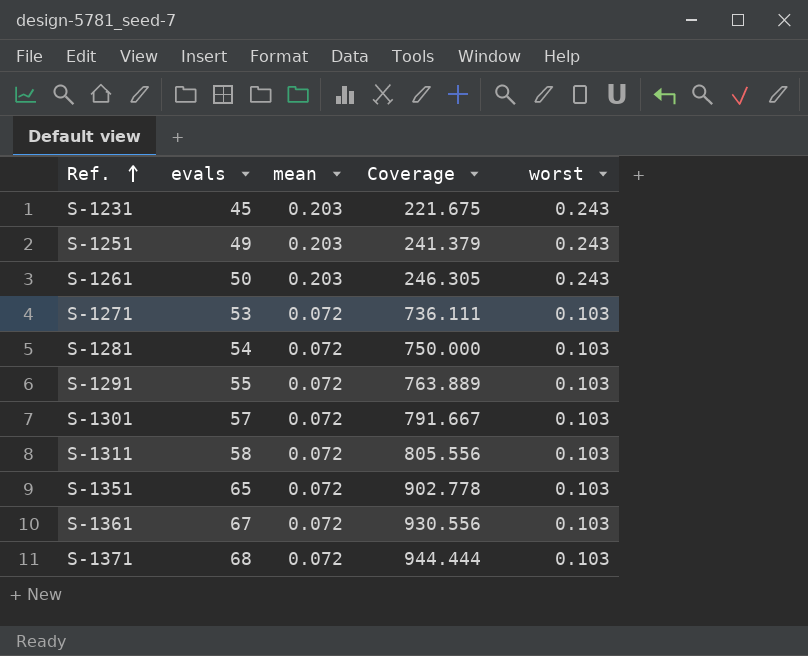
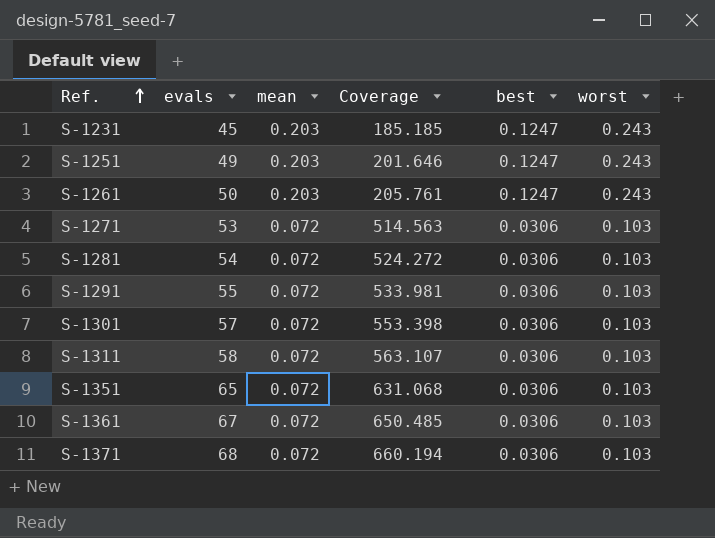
column Coverage | formula: [evals] / [mean] -> [evals] / [worst]
column best | position: none -> 5

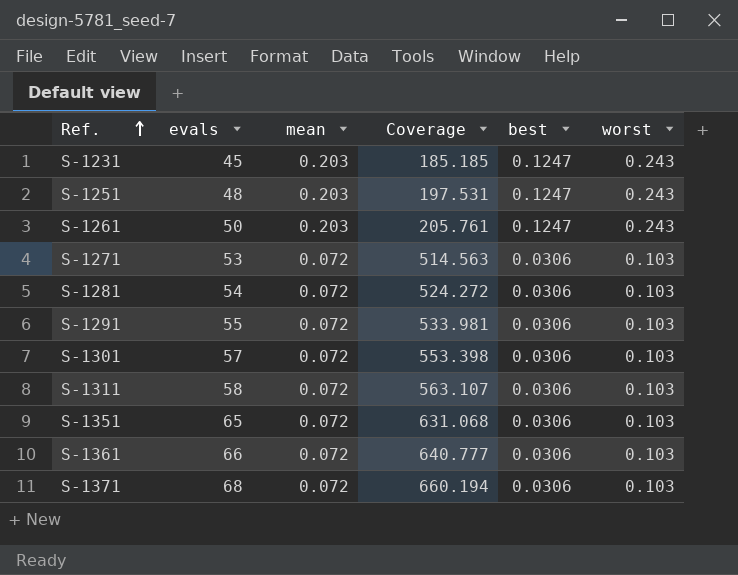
S-1251 | evals: 49 -> 48
S-1251 | Coverage: 201.646 -> 197.531
S-1361 | evals: 67 -> 66
S-1361 | Coverage: 650.485 -> 640.777

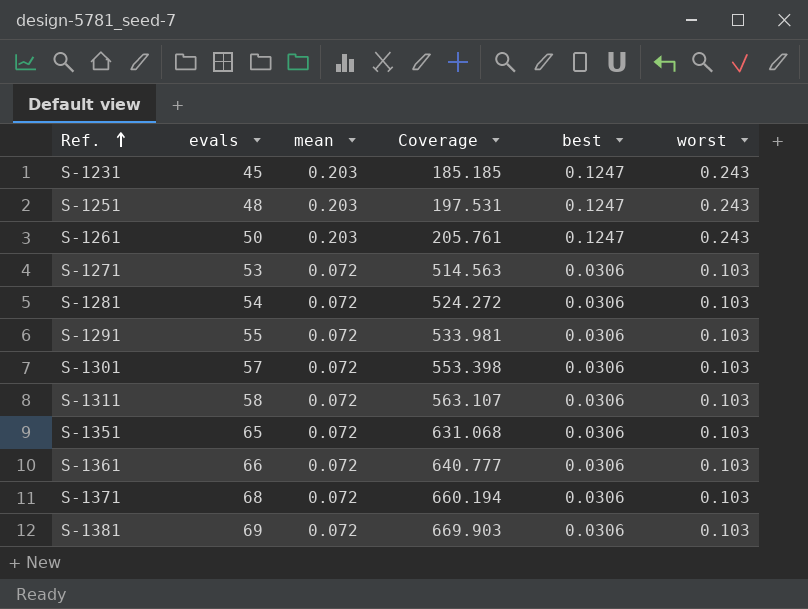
row S-1381: none -> 69 | 0.072 | 669.903 | 0.0306 | 0.103

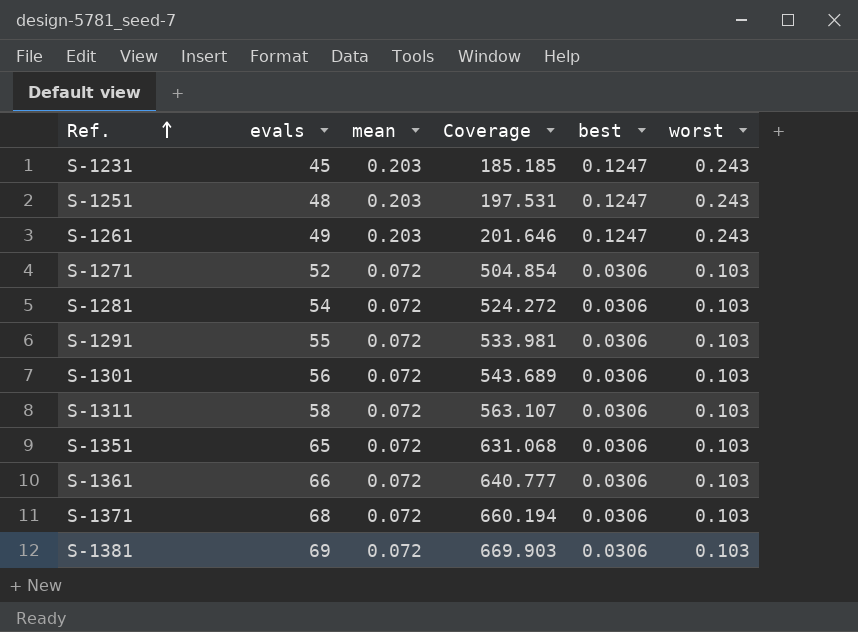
S-1261 | evals: 50 -> 49
S-1261 | Coverage: 205.761 -> 201.646
S-1271 | evals: 53 -> 52
S-1271 | Coverage: 514.563 -> 504.854
S-1301 | evals: 57 -> 56
S-1301 | Coverage: 553.398 -> 543.689

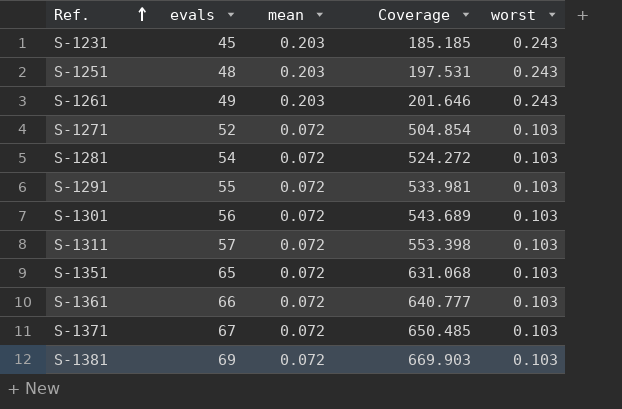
column best | position: 5 -> none
S-1311 | evals: 58 -> 57
S-1311 | Coverage: 563.107 -> 553.398
S-1371 | evals: 68 -> 67
S-1371 | Coverage: 660.194 -> 650.485

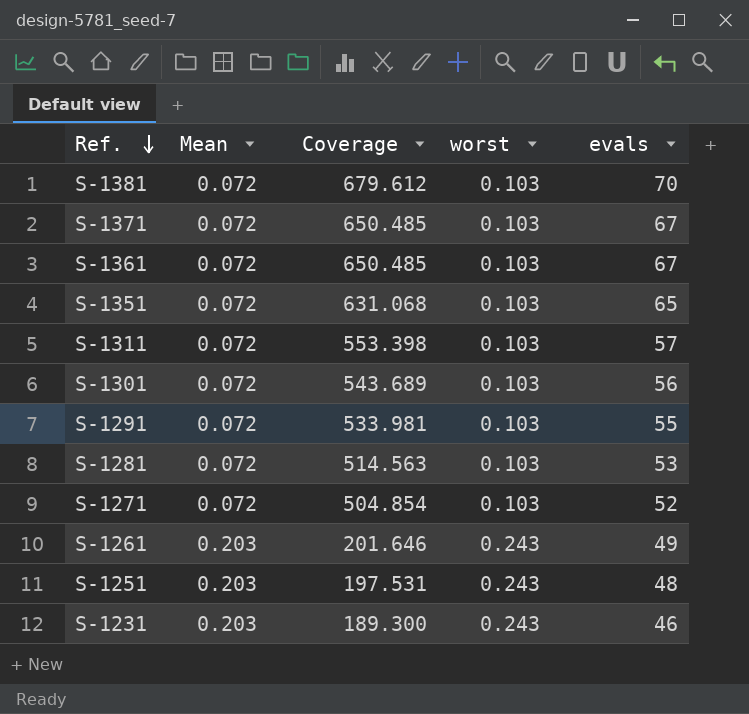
row order: Ref. ascending -> Ref. descending
column name: mean -> Mean
column evals | position: 2 -> 5
S-1381 | Coverage: 669.903 -> 679.612
S-1381 | evals: 69 -> 70
S-1361 | Coverage: 640.777 -> 650.485
S-1361 | evals: 66 -> 67
S-1281 | Coverage: 524.272 -> 514.563
S-1281 | evals: 54 -> 53
S-1231 | Coverage: 185.185 -> 189.300
S-1231 | evals: 45 -> 46

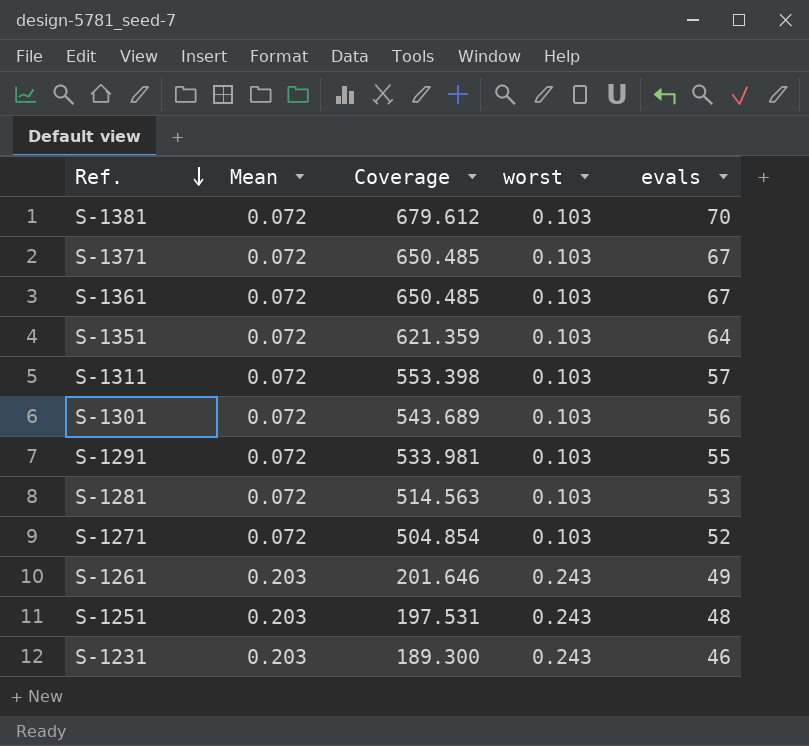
S-1351 | Coverage: 631.068 -> 621.359
S-1351 | evals: 65 -> 64

